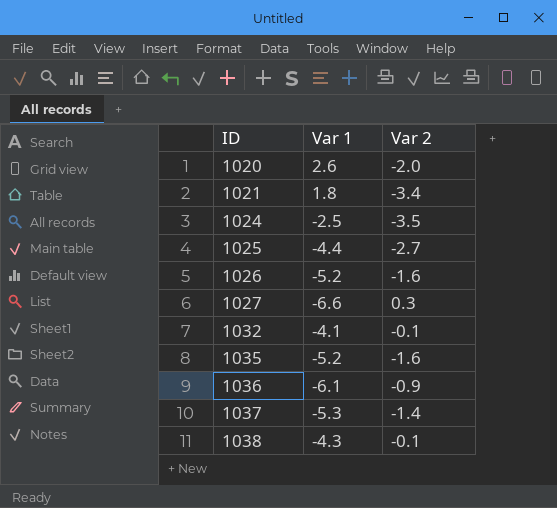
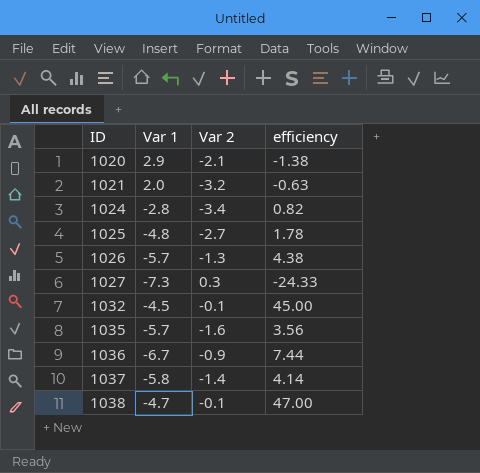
column efficiency | formula: none -> [Var 1] / [Var 2]
1020 | Var 1: 2.6 -> 2.9
1020 | Var 2: -2.0 -> -2.1
1021 | Var 1: 1.8 -> 2.0
1021 | Var 2: -3.4 -> -3.2
1024 | Var 1: -2.5 -> -2.8
1024 | Var 2: -3.5 -> -3.4
1025 | Var 1: -4.4 -> -4.8
1026 | Var 1: -5.2 -> -5.7
1026 | Var 2: -1.6 -> -1.3
1027 | Var 1: -6.6 -> -7.3
1032 | Var 1: -4.1 -> -4.5
1035 | Var 1: -5.2 -> -5.7
1036 | Var 1: -6.1 -> -6.7
1037 | Var 1: -5.3 -> -5.8
1038 | Var 1: -4.3 -> -4.7

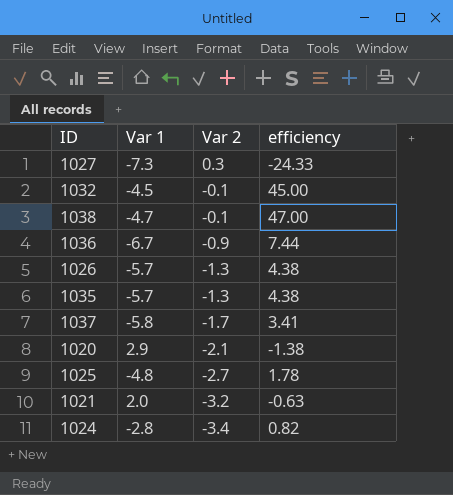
row order: ID ascending -> Var 2 descending
1035 | Var 2: -1.6 -> -1.3
1035 | efficiency: 3.56 -> 4.38
1037 | Var 2: -1.4 -> -1.7
1037 | efficiency: 4.14 -> 3.41

